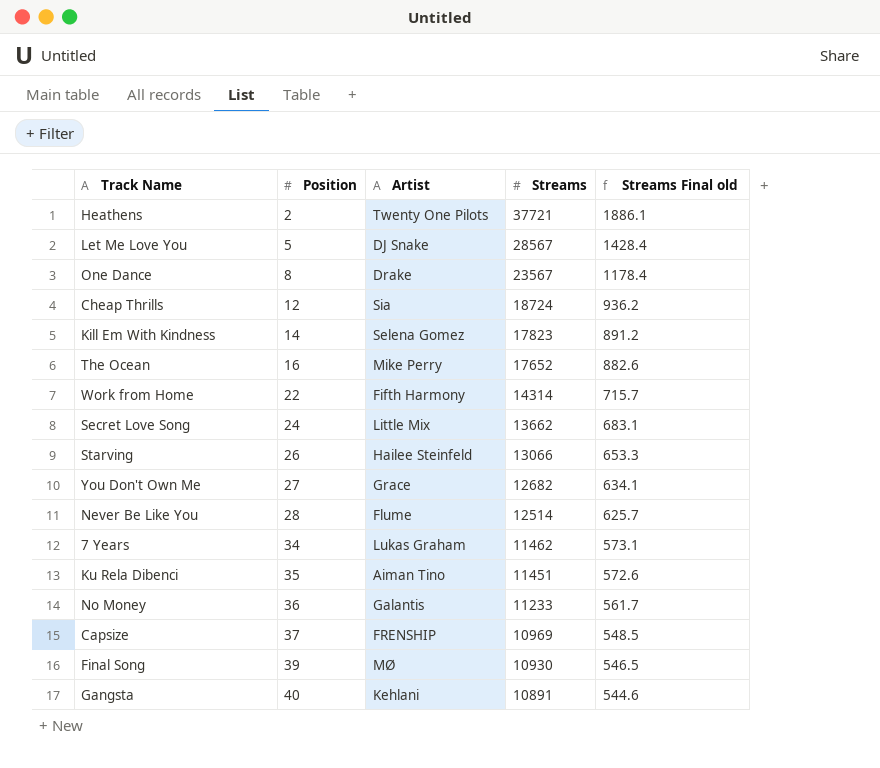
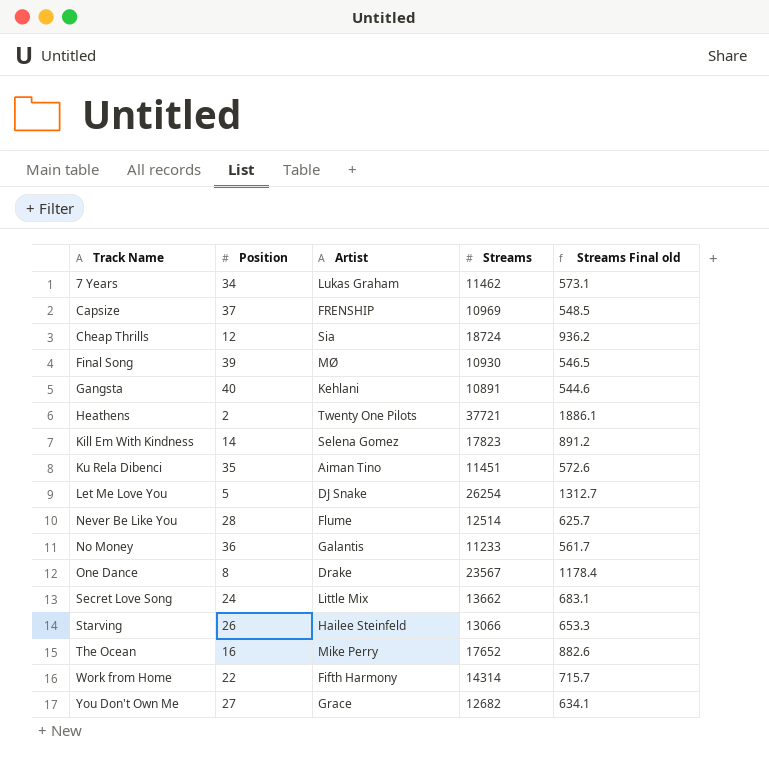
row order: Position ascending -> Track Name ascending
Let Me Love You | Streams: 28567 -> 26254
Let Me Love You | Streams Final old: 1428.4 -> 1312.7

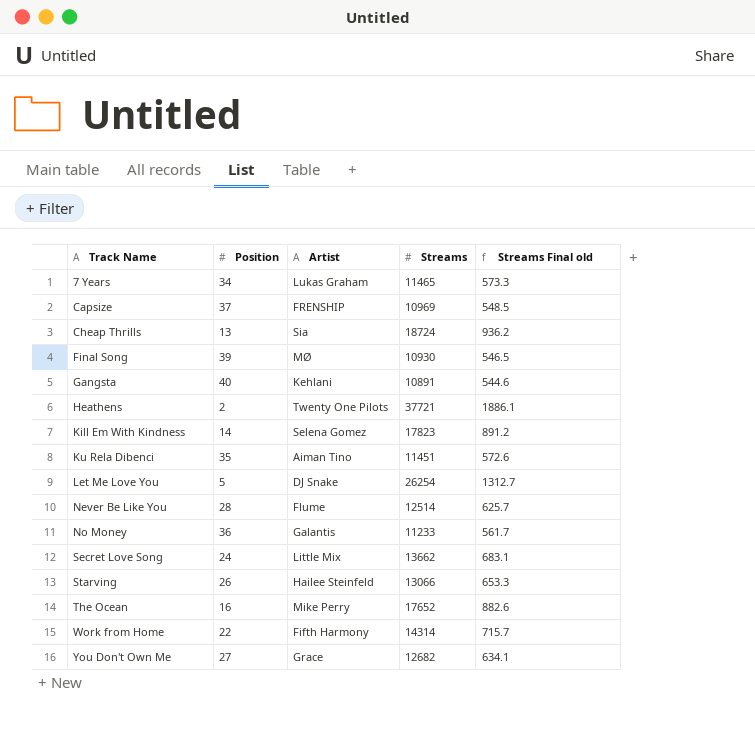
row One Dance: 8 | Drake | 23567 | 1178.4 -> none
7 Years | Streams: 11462 -> 11465
7 Years | Streams Final old: 573.1 -> 573.3
Cheap Thrills | Position: 12 -> 13

